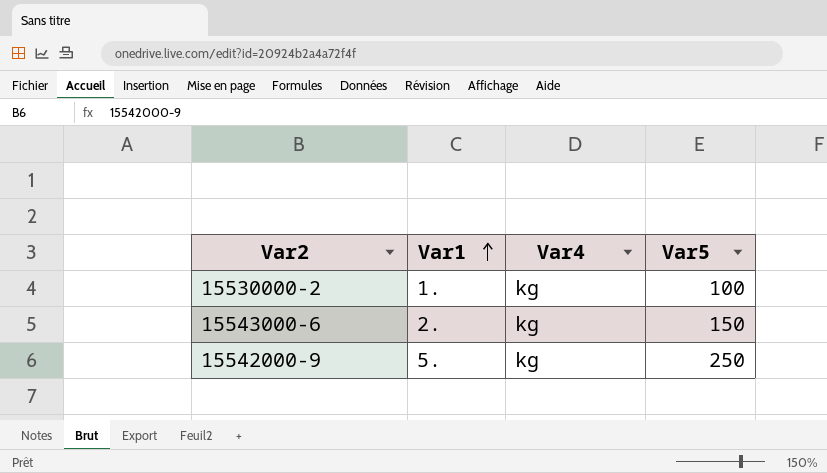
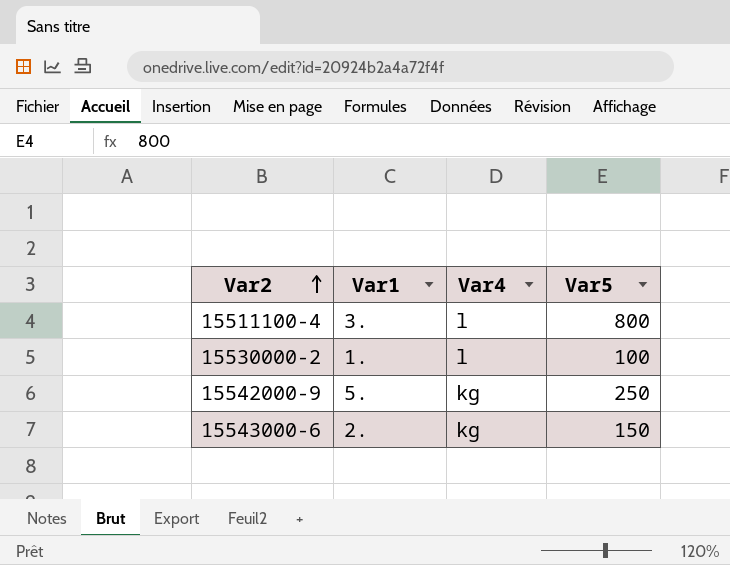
row order: Var1 ascending -> Var2 ascending
row 15511100-4: none -> 3. | l | 800
15530000-2 | Var4: kg -> l

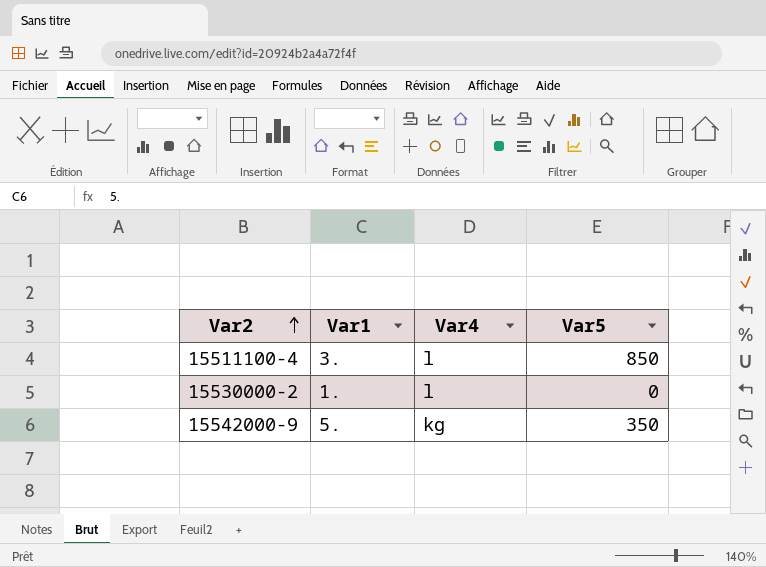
row 15543000-6: 2. | kg | 150 -> none
15511100-4 | Var5: 800 -> 850
15530000-2 | Var5: 100 -> 0
15542000-9 | Var5: 250 -> 350

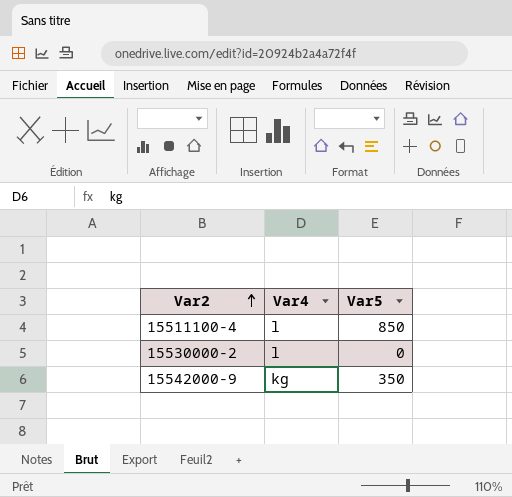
column Var1 | position: 2 -> none

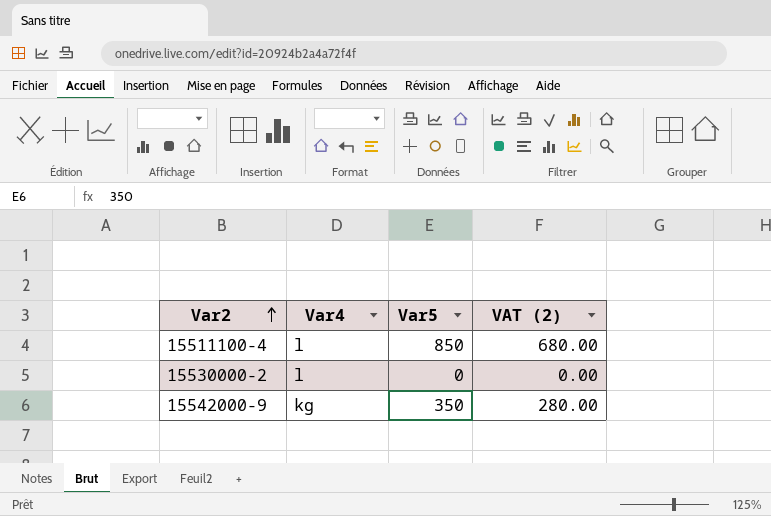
column VAT (2) | formula: none -> [Var5] * 0.8

